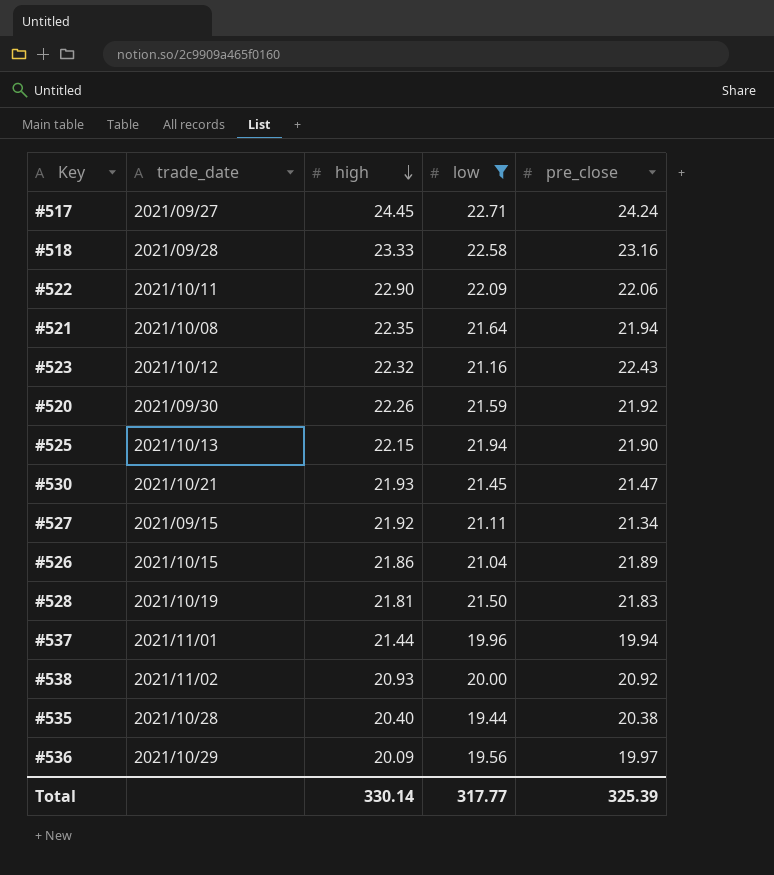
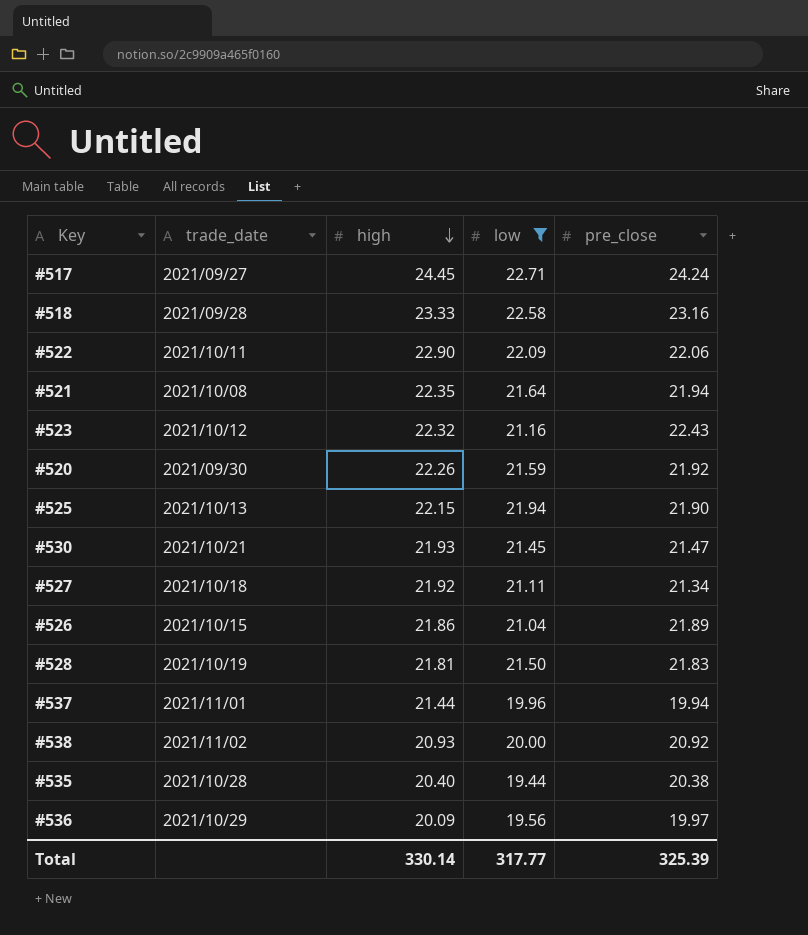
#527 | trade_date: 2021/09/15 -> 2021/10/18

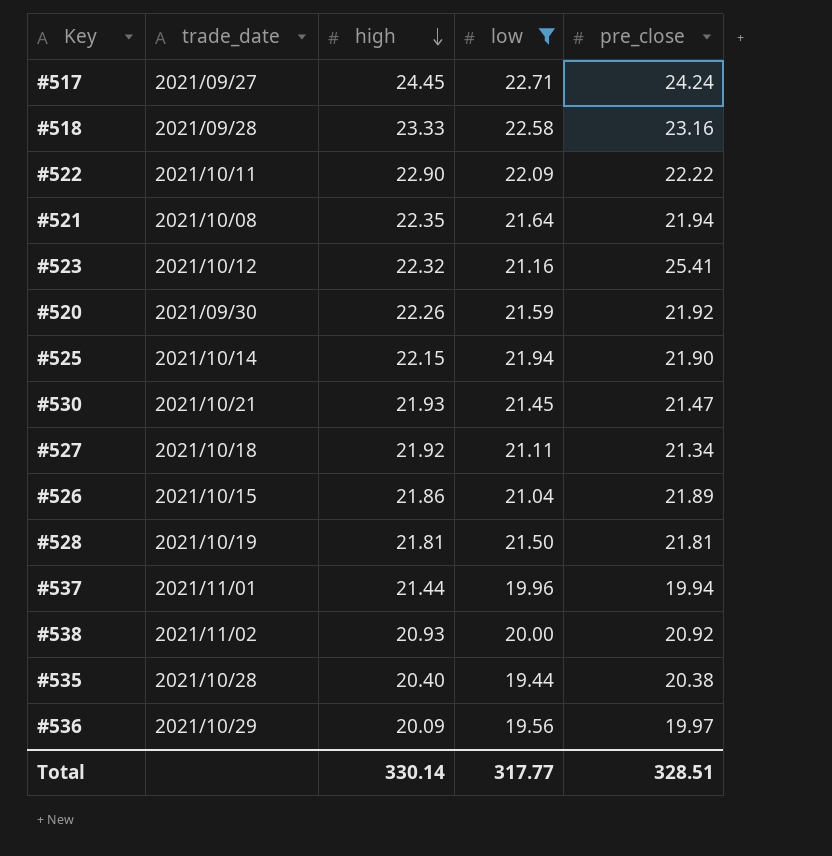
#522 | pre_close: 22.06 -> 22.22
#523 | pre_close: 22.43 -> 25.41
#525 | trade_date: 2021/10/13 -> 2021/10/14
#528 | pre_close: 21.83 -> 21.81
Total | pre_close: 325.39 -> 328.51

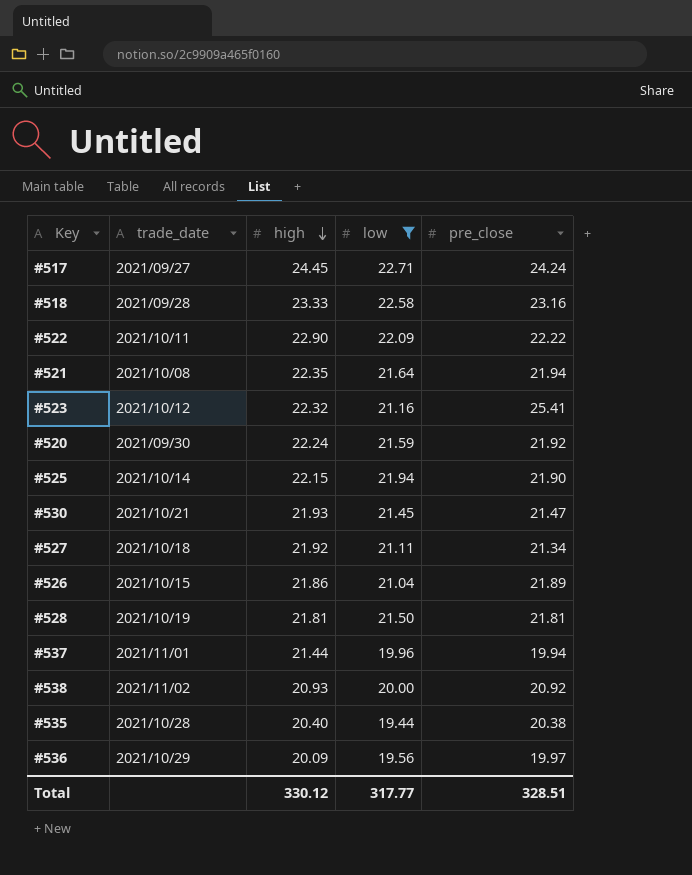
#520 | high: 22.26 -> 22.24
Total | high: 330.14 -> 330.12

